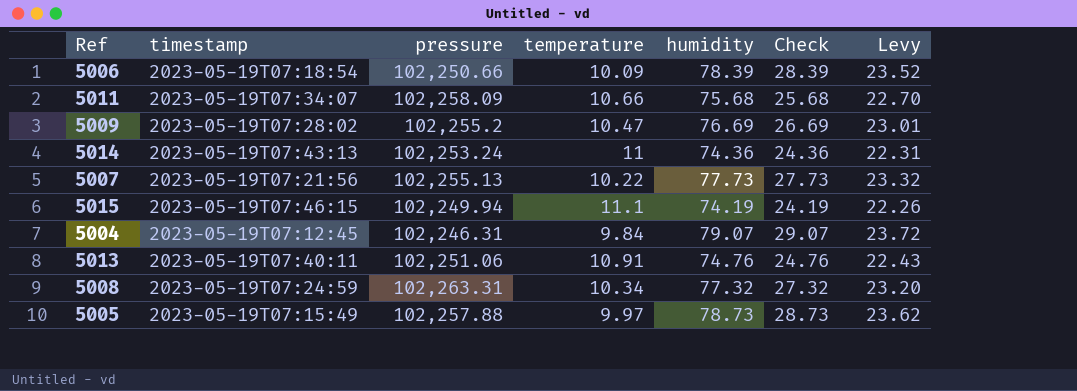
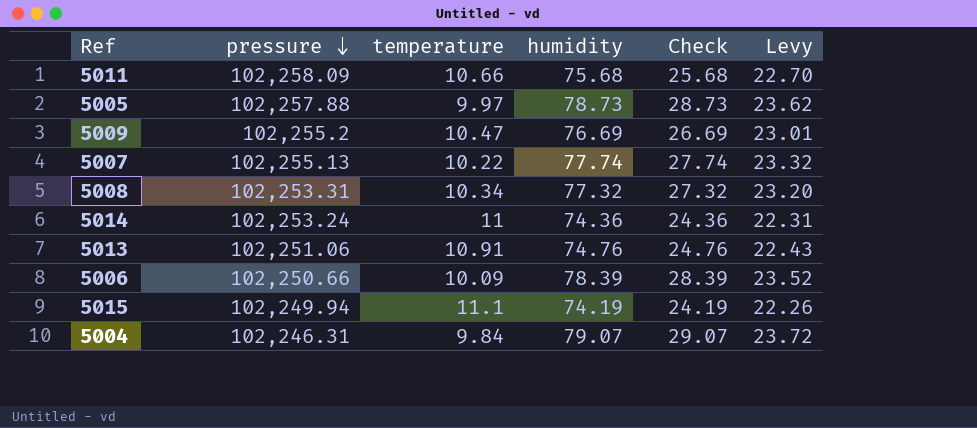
row order: none -> pressure descending
column timestamp | position: 2 -> none
5007 | humidity: 77.73 -> 77.74
5007 | Check: 27.73 -> 27.74
5008 | pressure: 102,263.31 -> 102,253.31

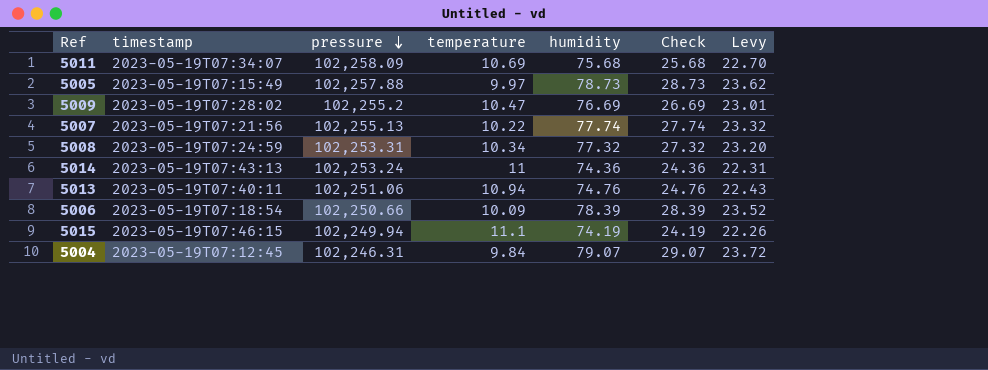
column timestamp | position: none -> 2
5011 | temperature: 10.66 -> 10.69
5013 | temperature: 10.91 -> 10.94

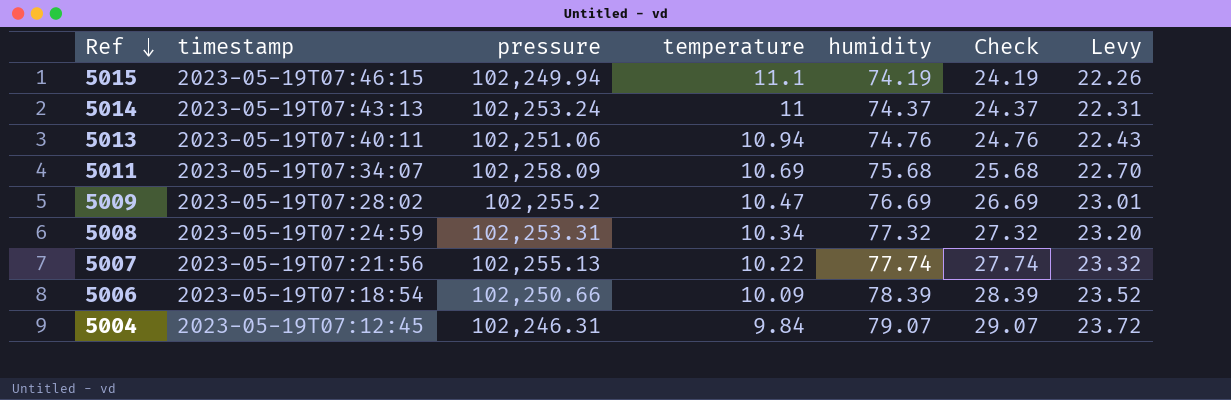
row order: pressure descending -> Ref descending
row 5005: 2023-05-19T07:15:49 | 102,257.88 | 9.97 | 78.73 | 28.73 | 23.62 -> none
5014 | humidity: 74.36 -> 74.37
5014 | Check: 24.36 -> 24.37

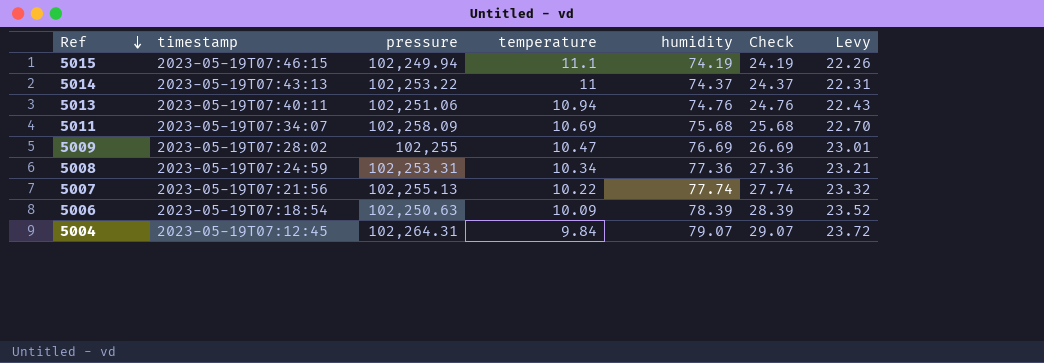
5014 | pressure: 102,253.24 -> 102,253.22
5009 | pressure: 102,255.2 -> 102,255
5008 | humidity: 77.32 -> 77.36
5008 | Check: 27.32 -> 27.36
5008 | Levy: 23.20 -> 23.21
5006 | pressure: 102,250.66 -> 102,250.63
5004 | pressure: 102,246.31 -> 102,264.31

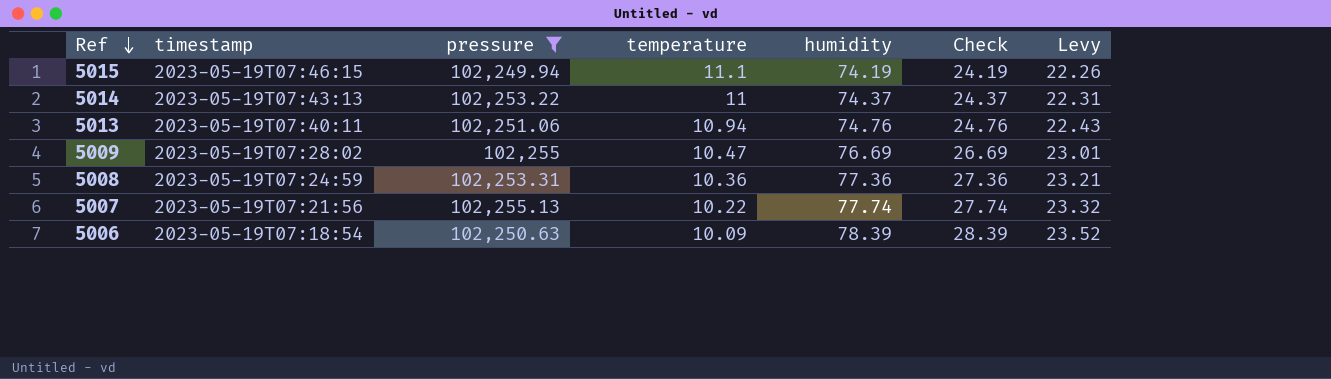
filter: none -> pressure <= 102,255.13
5008 | temperature: 10.34 -> 10.36

